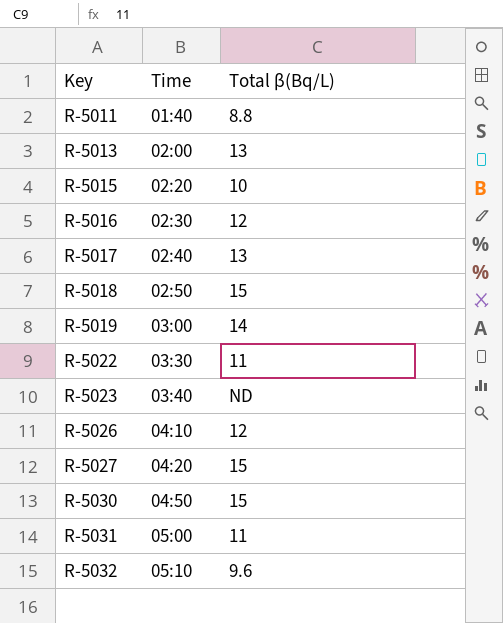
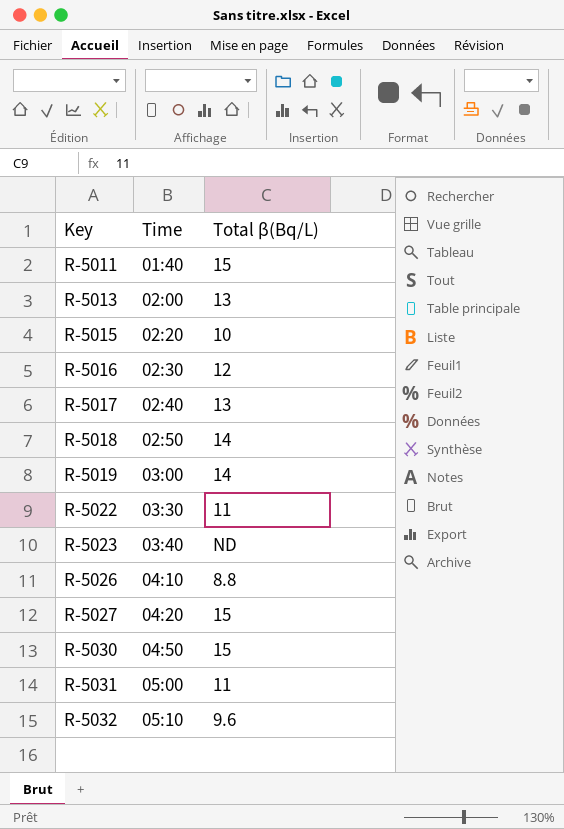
R-5011 | Total β(Bq/L): 8.8 -> 15
R-5018 | Total β(Bq/L): 15 -> 14
R-5026 | Total β(Bq/L): 12 -> 8.8

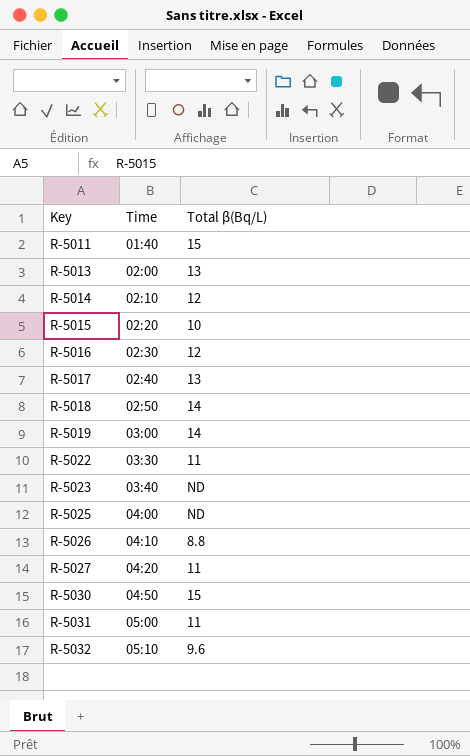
row R-5014: none -> 02:10 | 12
row R-5025: none -> 04:00 | ND
R-5027 | Total β(Bq/L): 15 -> 11

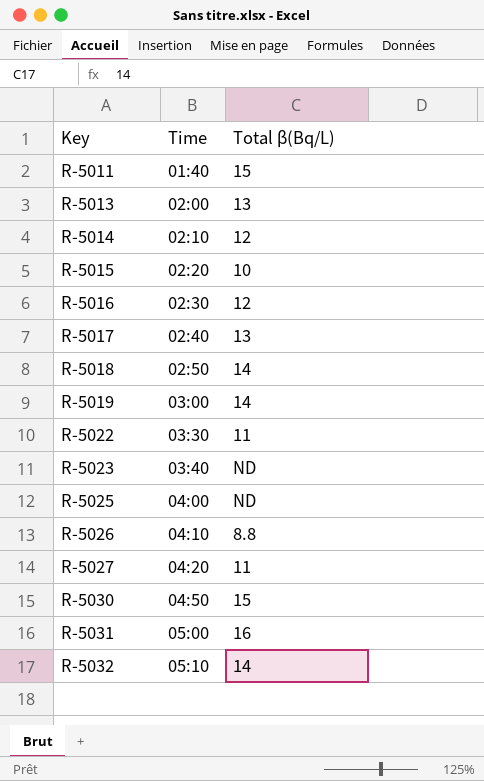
R-5031 | Total β(Bq/L): 11 -> 16
R-5032 | Total β(Bq/L): 9.6 -> 14

